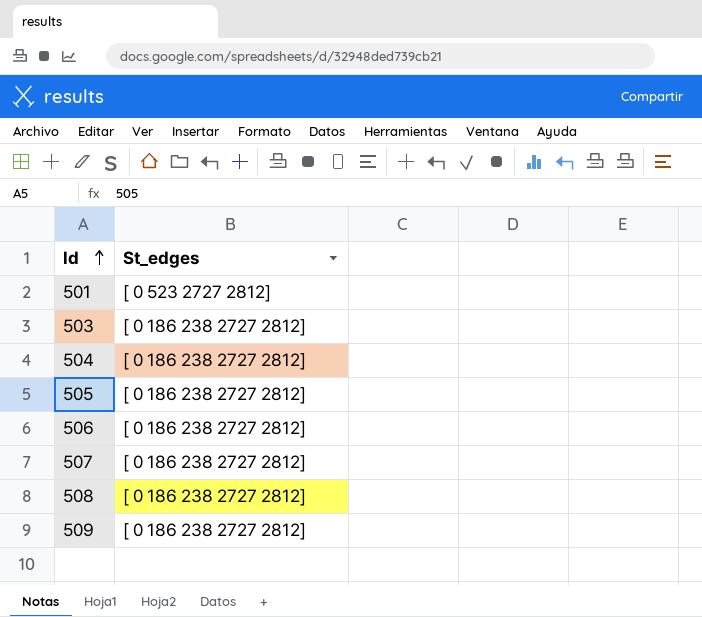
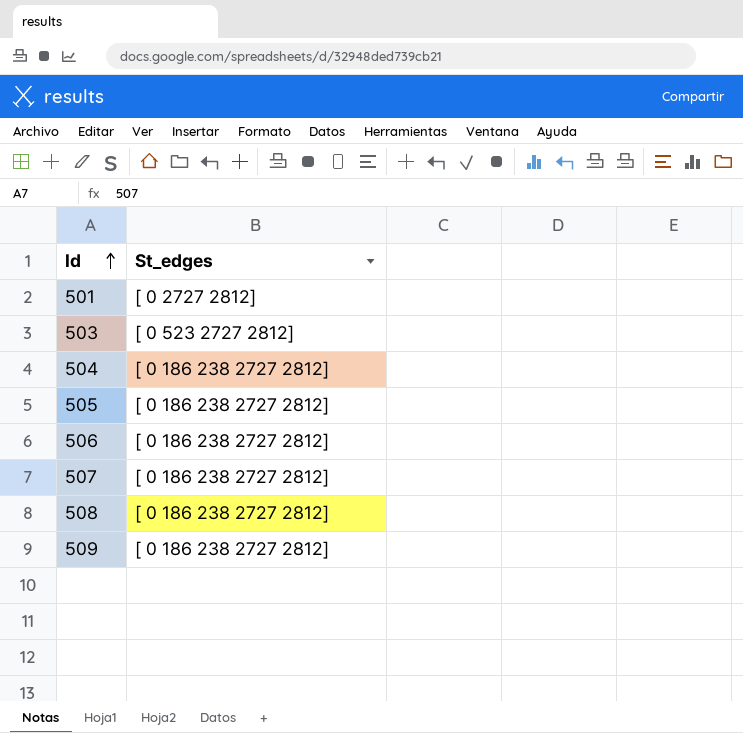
501 | St_edges: [ 0 523 2727 2812] -> [ 0 2727 2812]
503 | St_edges: [ 0 186 238 2727 2812] -> [ 0 523 2727 2812]

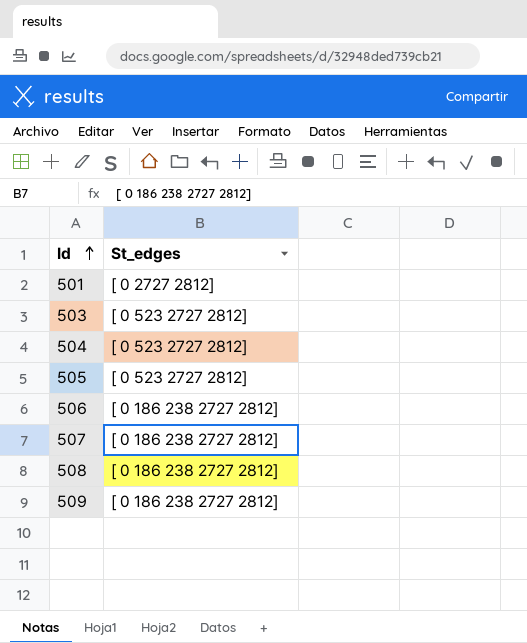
504 | St_edges: [ 0 186 238 2727 2812] -> [ 0 523 2727 2812]
505 | St_edges: [ 0 186 238 2727 2812] -> [ 0 523 2727 2812]

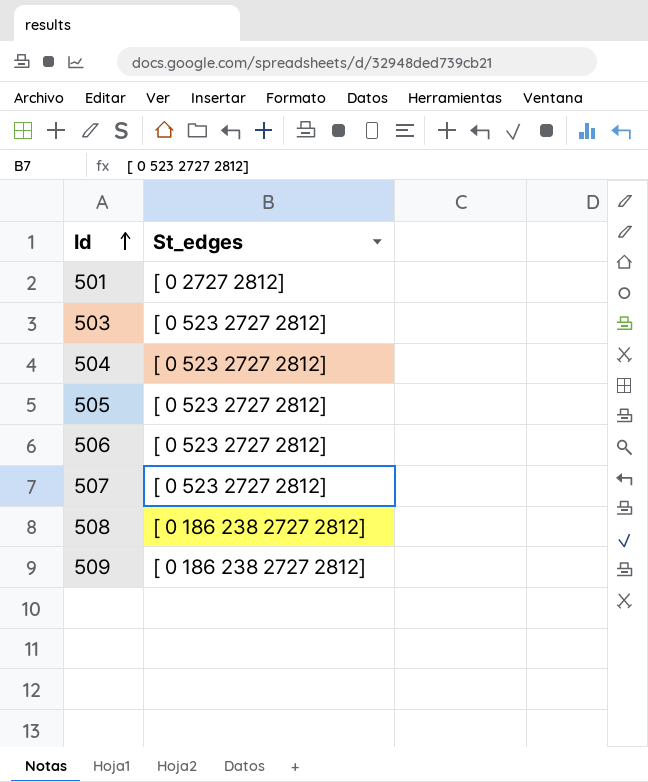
506 | St_edges: [ 0 186 238 2727 2812] -> [ 0 523 2727 2812]
507 | St_edges: [ 0 186 238 2727 2812] -> [ 0 523 2727 2812]

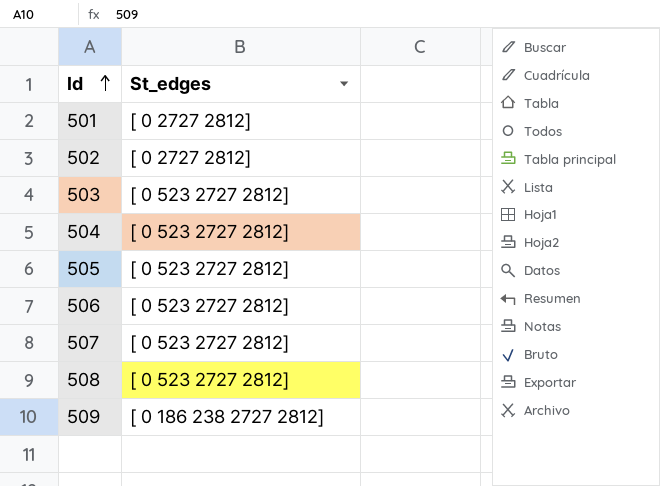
row 502: none -> [ 0 2727 2812]
508 | St_edges: [ 0 186 238 2727 2812] -> [ 0 523 2727 2812]

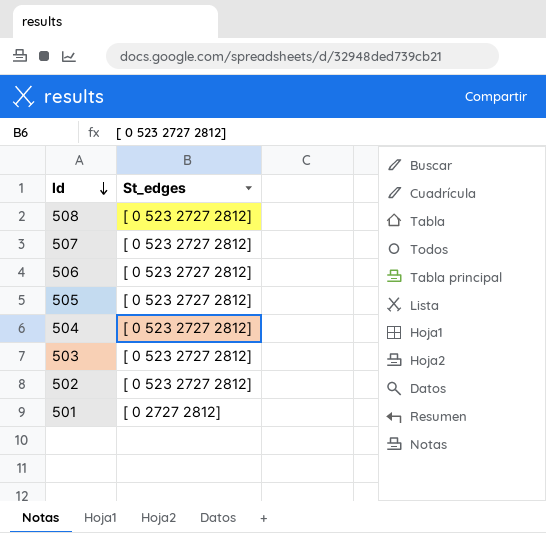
row order: Id ascending -> Id descending
row 509: [ 0 186 238 2727 2812] -> none
502 | St_edges: [ 0 2727 2812] -> [ 0 523 2727 2812]

